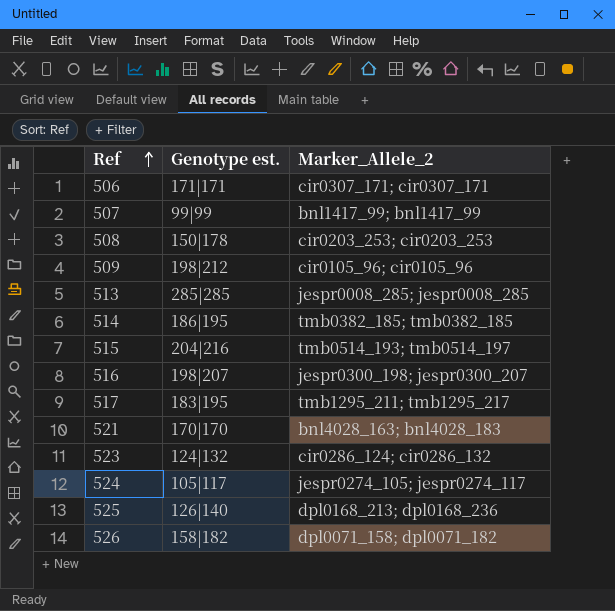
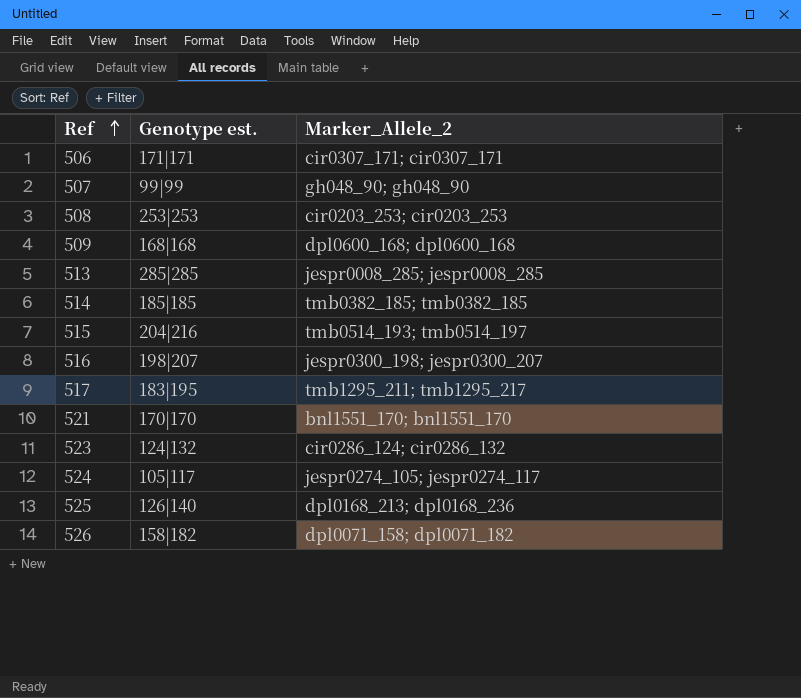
507 | Marker_Allele_2: bnl1417_99; bnl1417_99 -> gh048_90; gh048_90
508 | Genotype est.: 150|178 -> 253|253
509 | Genotype est.: 198|212 -> 168|168
509 | Marker_Allele_2: cir0105_96; cir0105_96 -> dpl0600_168; dpl0600_168
514 | Genotype est.: 186|195 -> 185|185
521 | Marker_Allele_2: bnl4028_163; bnl4028_183 -> bnl1551_170; bnl1551_170

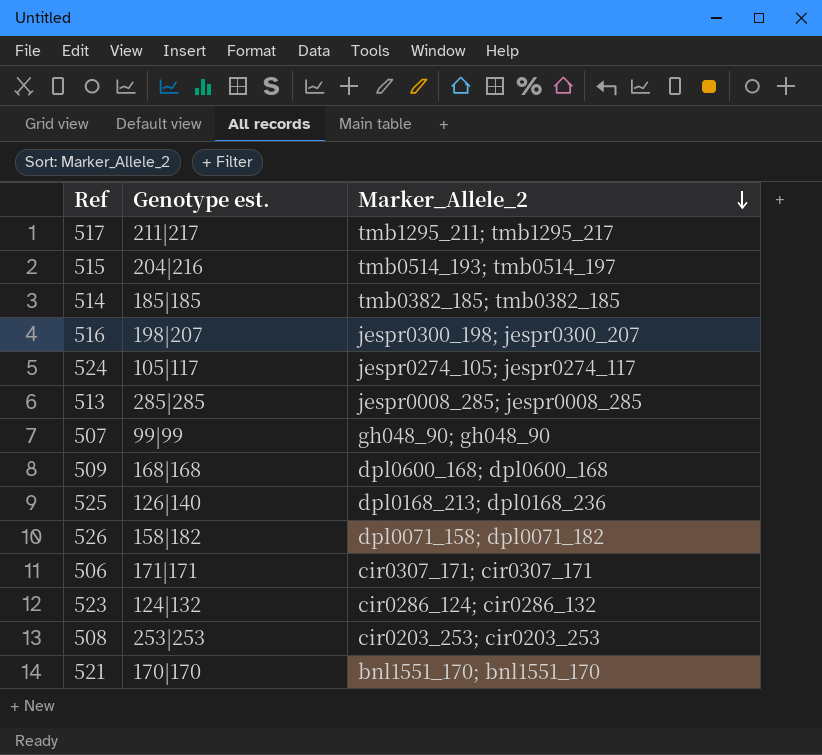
row order: Ref ascending -> Marker_Allele_2 descending
517 | Genotype est.: 183|195 -> 211|217

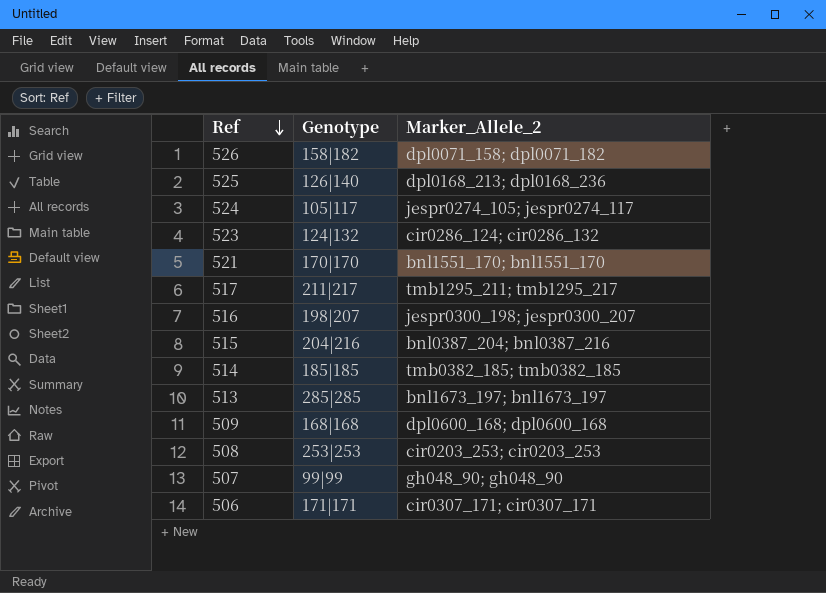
row order: Marker_Allele_2 descending -> Ref descending
column name: Genotype est. -> Genotype
515 | Marker_Allele_2: tmb0514_193; tmb0514_197 -> bnl0387_204; bnl0387_216
513 | Marker_Allele_2: jespr0008_285; jespr0008_285 -> bnl1673_197; bnl1673_197

